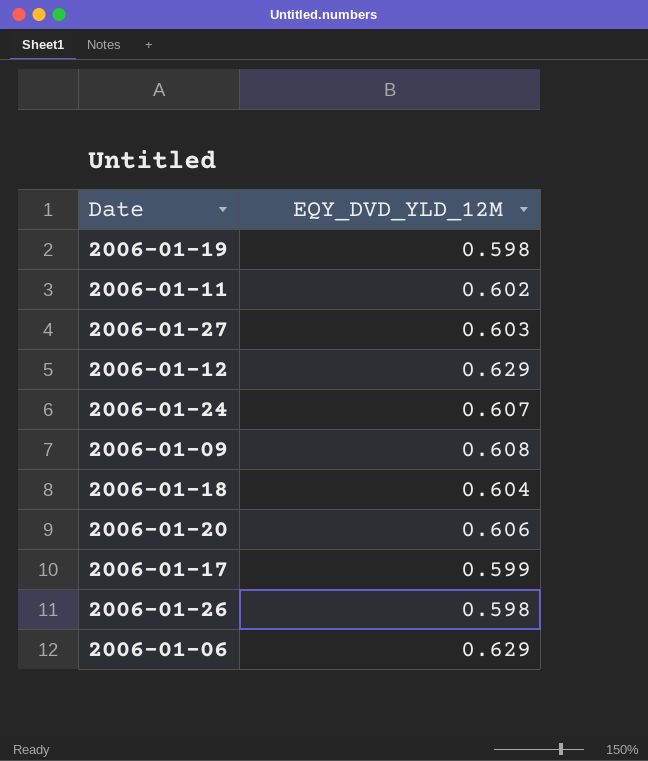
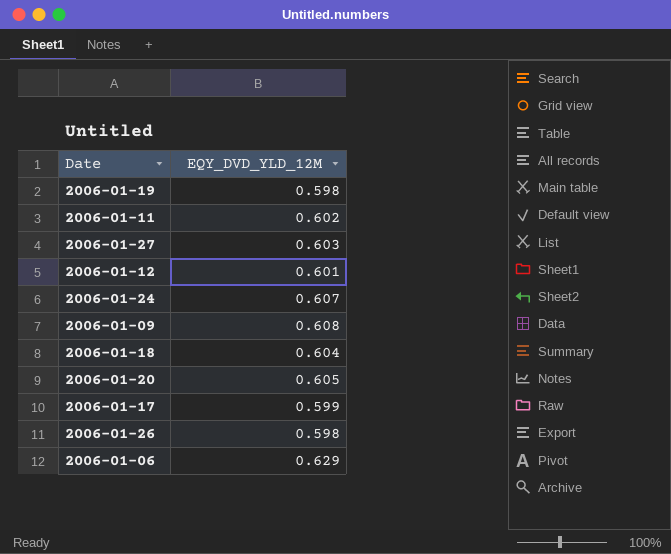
2006-01-12 | EQY_DVD_YLD_12M: 0.629 -> 0.601
2006-01-20 | EQY_DVD_YLD_12M: 0.606 -> 0.605

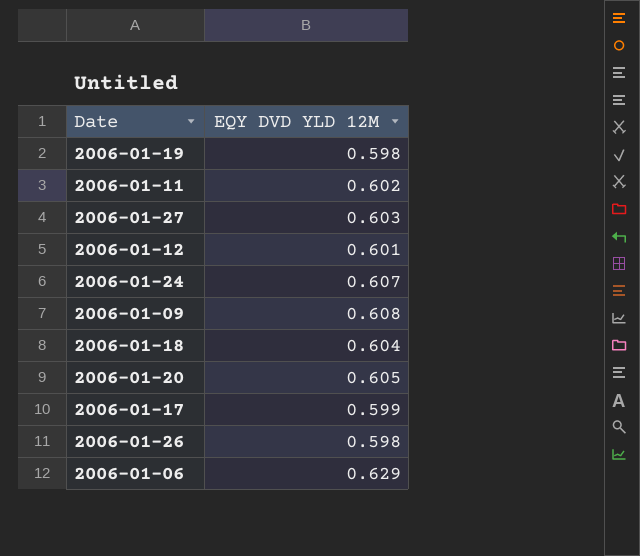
column name: EQY_DVD_YLD_12M -> EQY DVD YLD 12M

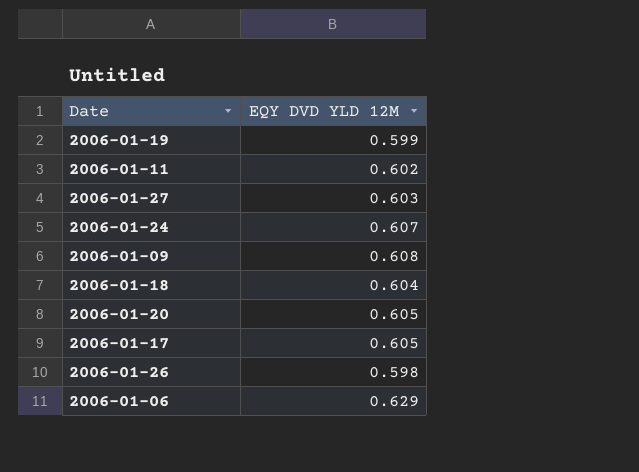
row 2006-01-12: 0.601 -> none
2006-01-19 | EQY DVD YLD 12M: 0.598 -> 0.599
2006-01-17 | EQY DVD YLD 12M: 0.599 -> 0.605

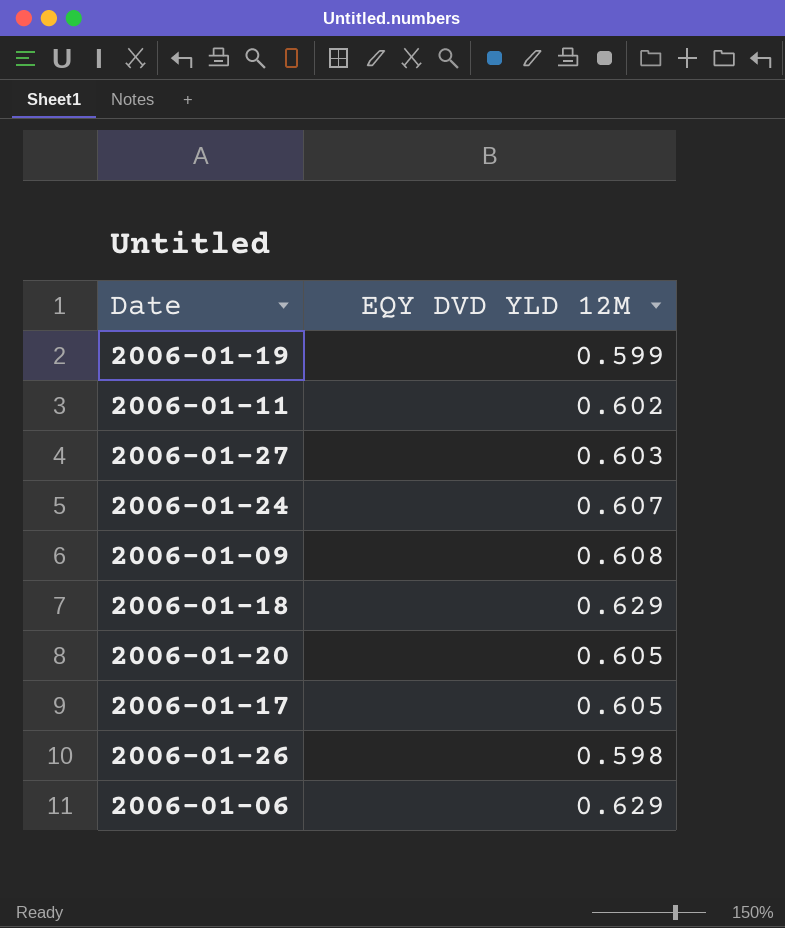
2006-01-18 | EQY DVD YLD 12M: 0.604 -> 0.629

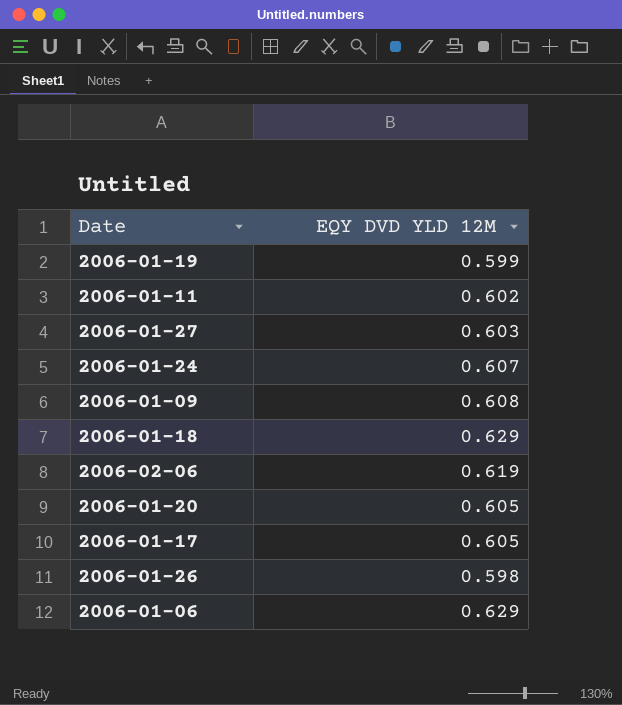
row 2006-02-06: none -> 0.619

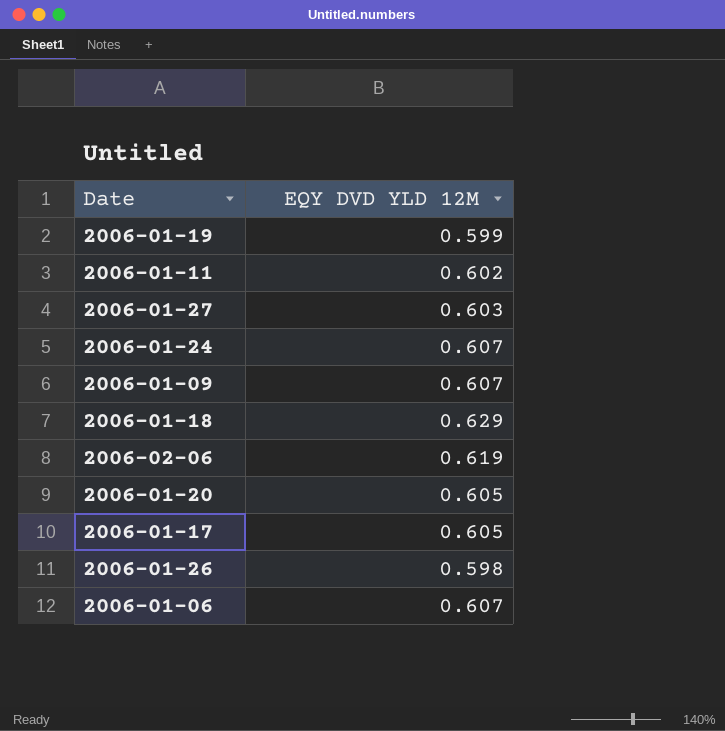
2006-01-09 | EQY DVD YLD 12M: 0.608 -> 0.607
2006-01-06 | EQY DVD YLD 12M: 0.629 -> 0.607

